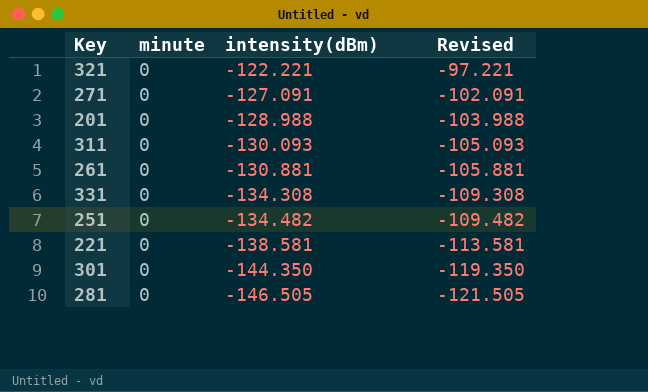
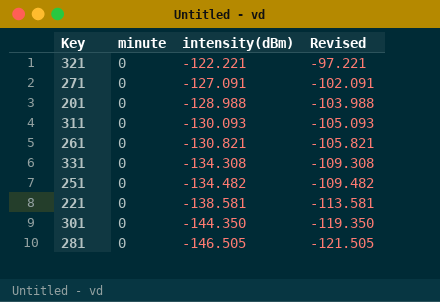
261 | intensity(dBm): -130.881 -> -130.821
261 | Revised: -105.881 -> -105.821

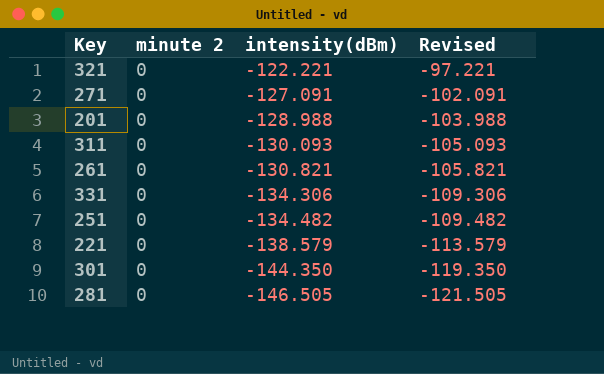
column name: minute -> minute 2
331 | intensity(dBm): -134.308 -> -134.306
331 | Revised: -109.308 -> -109.306
221 | intensity(dBm): -138.581 -> -138.579
221 | Revised: -113.581 -> -113.579

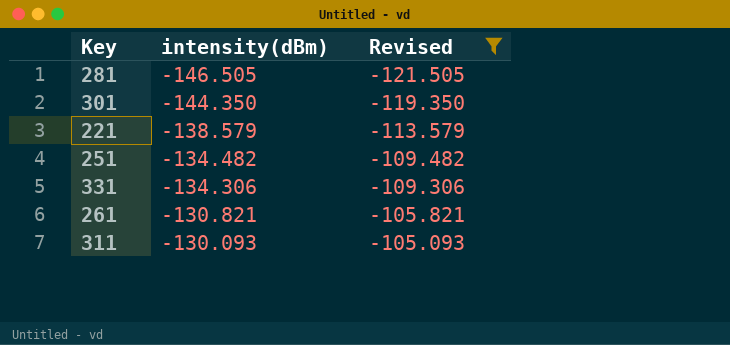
filter: none -> Revised <= -105.093
row order: intensity(dBm) descending -> intensity(dBm) ascending
column minute 2 | position: 2 -> none

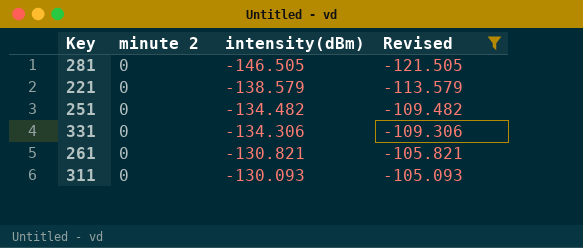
column minute 2 | position: none -> 2
row 301: -144.350 | -119.350 -> none

